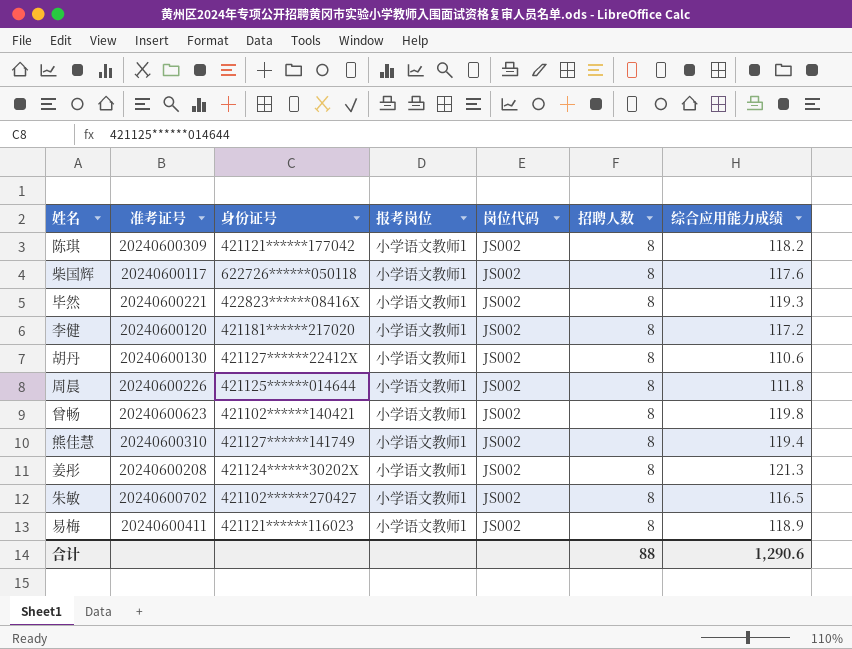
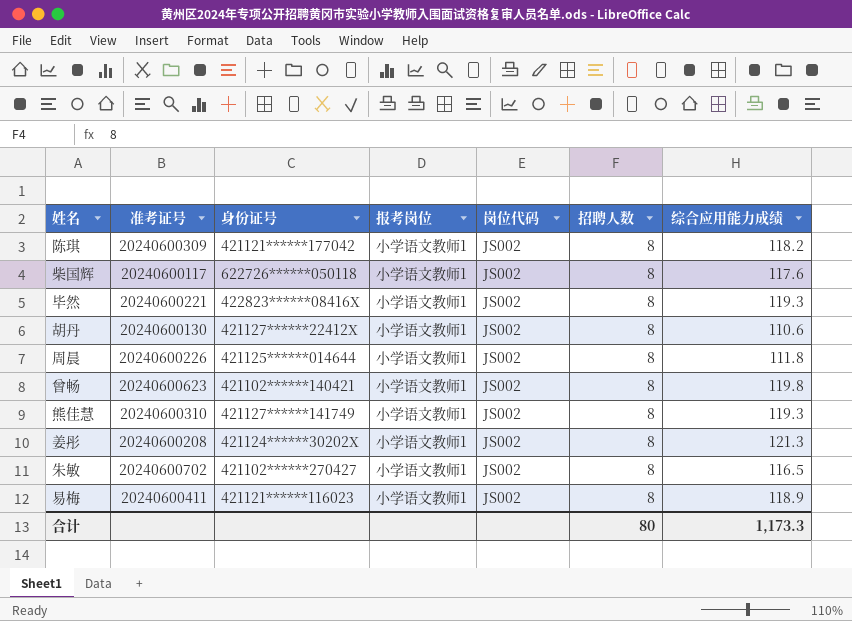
row 李健: 20240600120 | 421181******217020 | 小学语文教师1 | JS002 | 8 | 117.2 -> none
熊佳慧 | 综合应用能力成绩: 119.4 -> 119.3
合计 | 招聘人数: 88 -> 80
合计 | 综合应用能力成绩: 1,290.6 -> 1,173.3

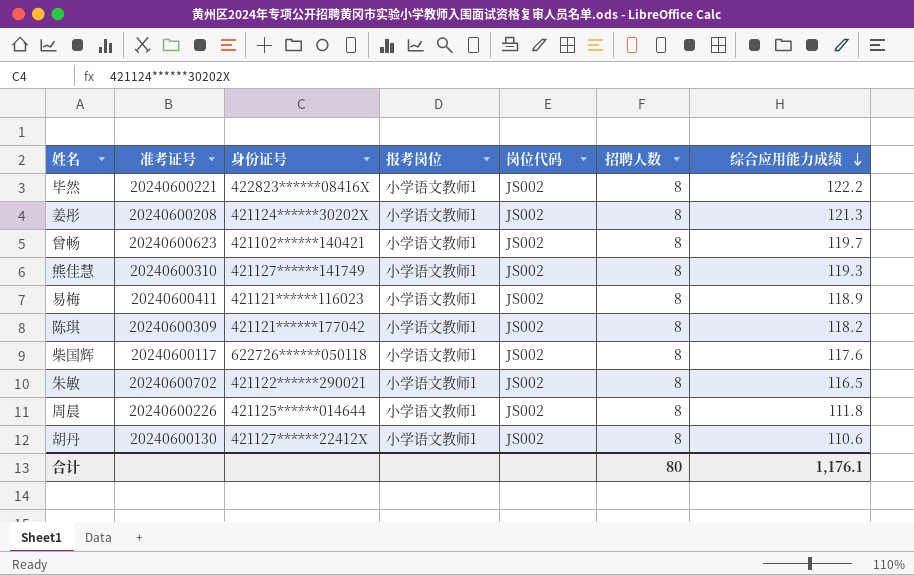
row order: none -> 综合应用能力成绩 descending
毕然 | 综合应用能力成绩: 119.3 -> 122.2
曾畅 | 综合应用能力成绩: 119.8 -> 119.7
朱敏 | 身份证号: 421102******270427 -> 421122******290021
合计 | 综合应用能力成绩: 1,173.3 -> 1,176.1

